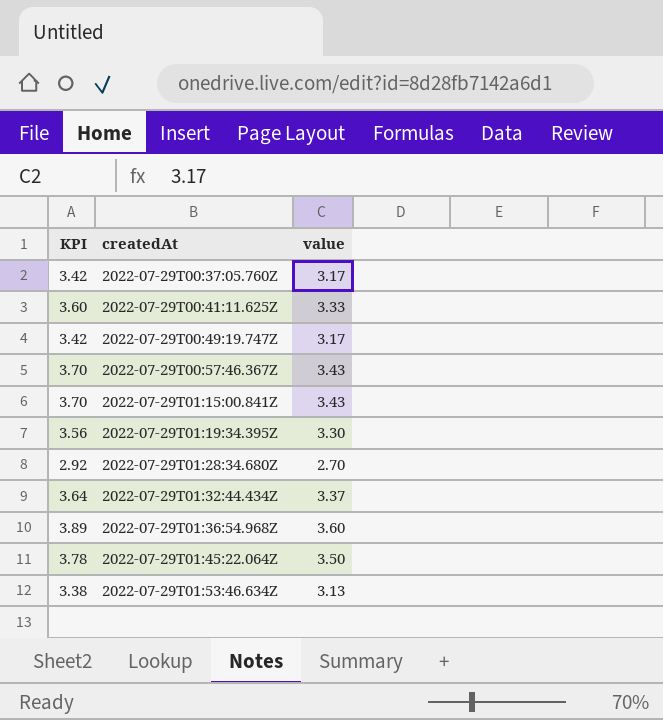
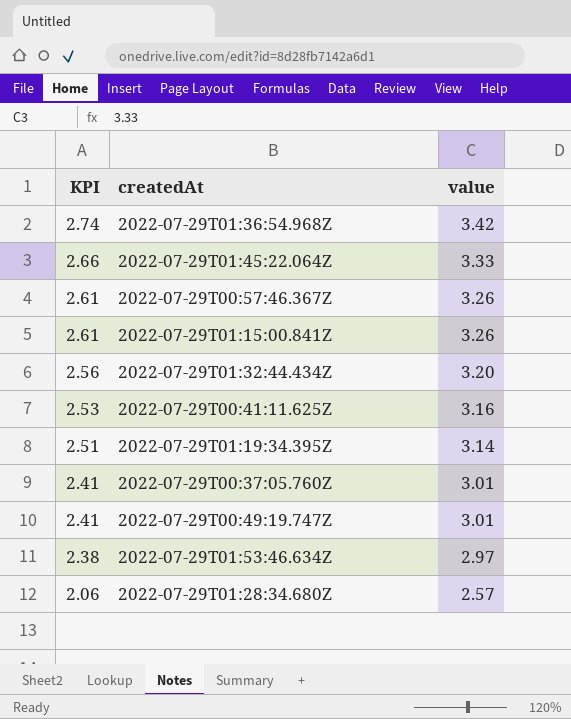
row order: createdAt ascending -> KPI descending
column KPI | formula: [value] * 1.08 -> [value] * 0.8
2022-07-29T01:36:54.968Z | value: 3.60 -> 3.42
2022-07-29T01:45:22.064Z | value: 3.50 -> 3.33
2022-07-29T00:57:46.367Z | value: 3.43 -> 3.26
2022-07-29T01:15:00.841Z | value: 3.43 -> 3.26
2022-07-29T01:32:44.434Z | value: 3.37 -> 3.20
2022-07-29T00:41:11.625Z | value: 3.33 -> 3.16
2022-07-29T01:19:34.395Z | value: 3.30 -> 3.14
2022-07-29T00:37:05.760Z | value: 3.17 -> 3.01
2022-07-29T00:49:19.747Z | value: 3.17 -> 3.01
2022-07-29T01:53:46.634Z | value: 3.13 -> 2.97
2022-07-29T01:28:34.680Z | value: 2.70 -> 2.57

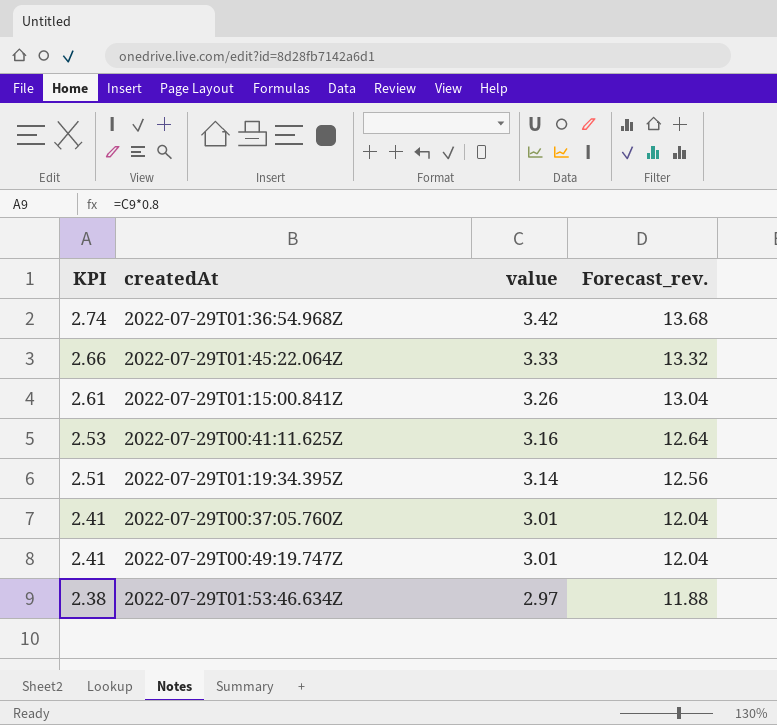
column Forecast_rev. | formula: none -> [value] * 4
row 2022-07-29T00:57:46.367Z: 2.61 | 3.26 -> none
row 2022-07-29T01:32:44.434Z: 2.56 | 3.20 -> none
row 2022-07-29T01:28:34.680Z: 2.06 | 2.57 -> none

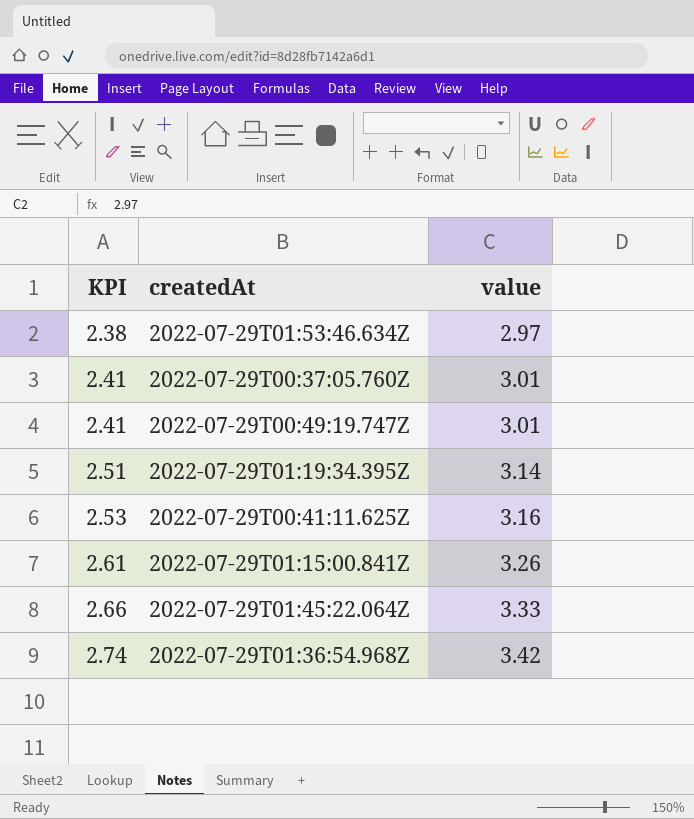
row order: KPI descending -> KPI ascending
column Forecast_rev. | formula: [value] * 4 -> none

